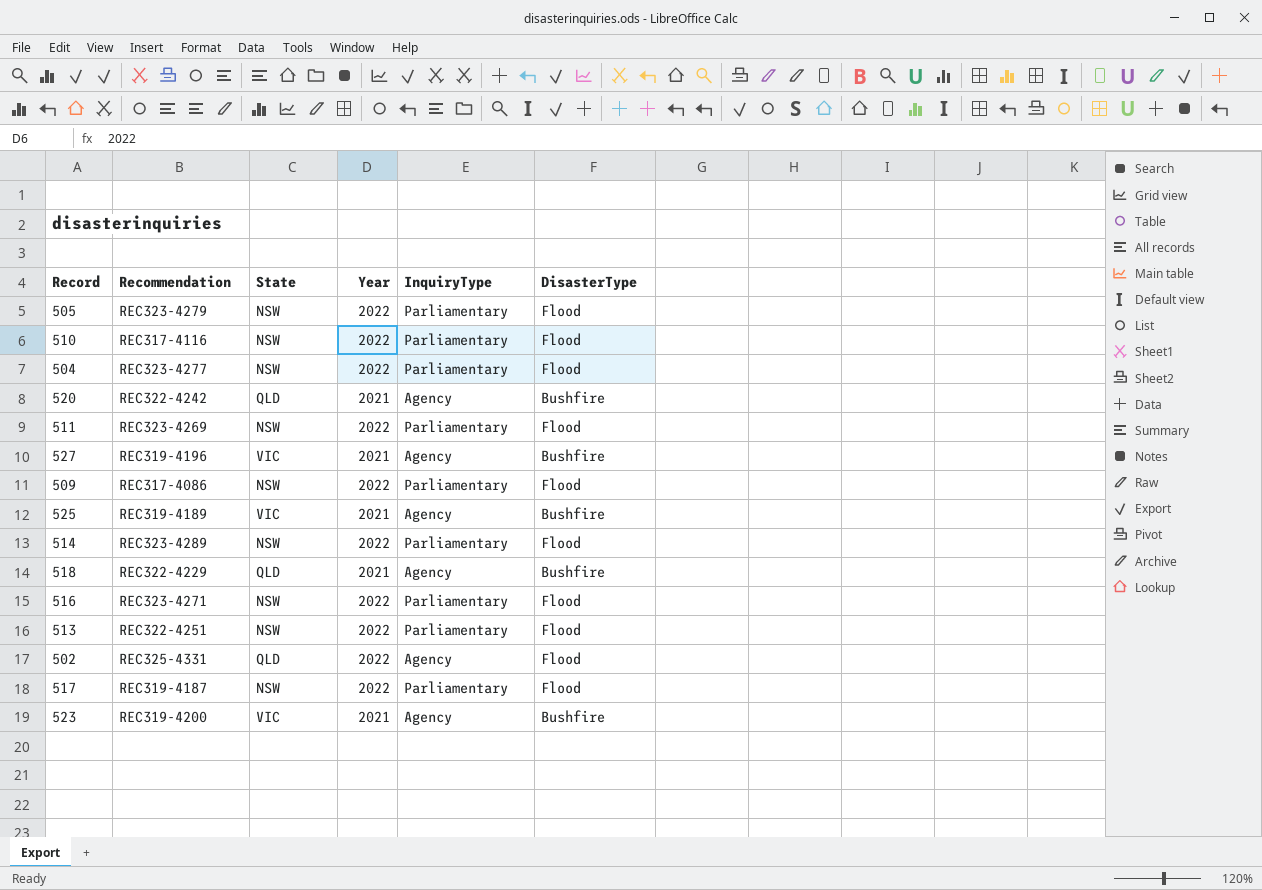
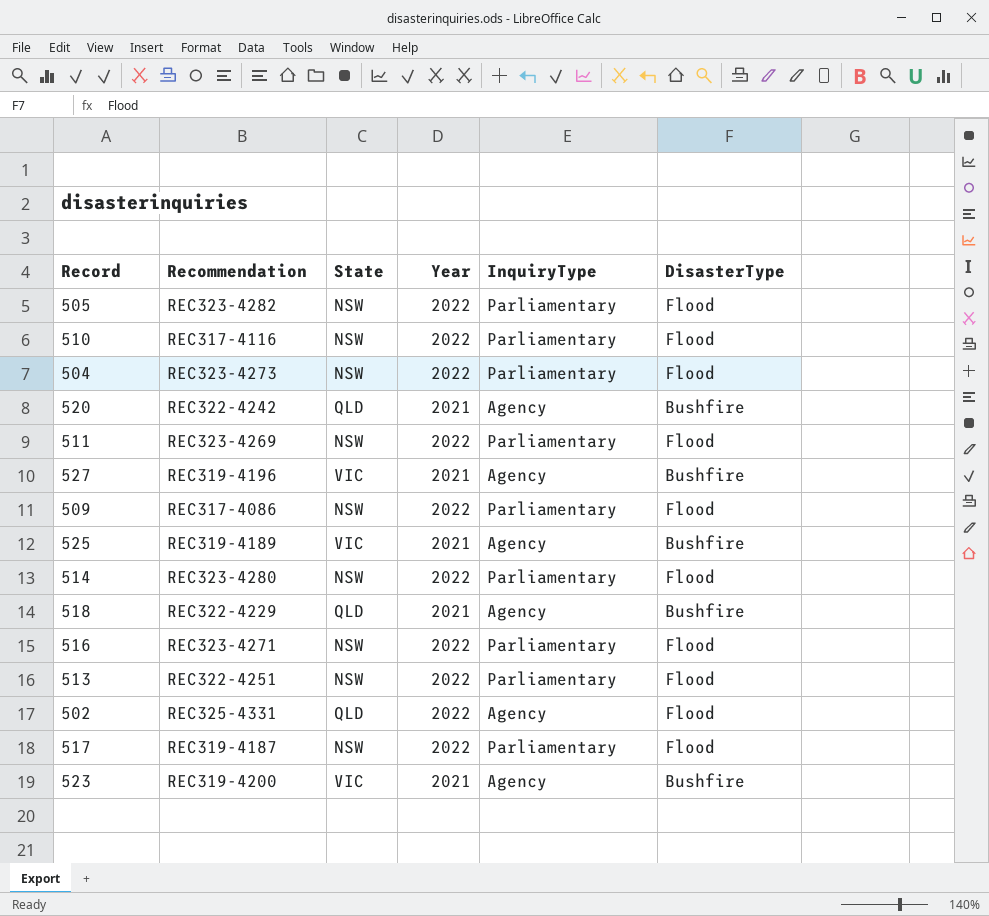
505 | Recommendation: REC323-4279 -> REC323-4282
504 | Recommendation: REC323-4277 -> REC323-4273
514 | Recommendation: REC323-4289 -> REC323-4280

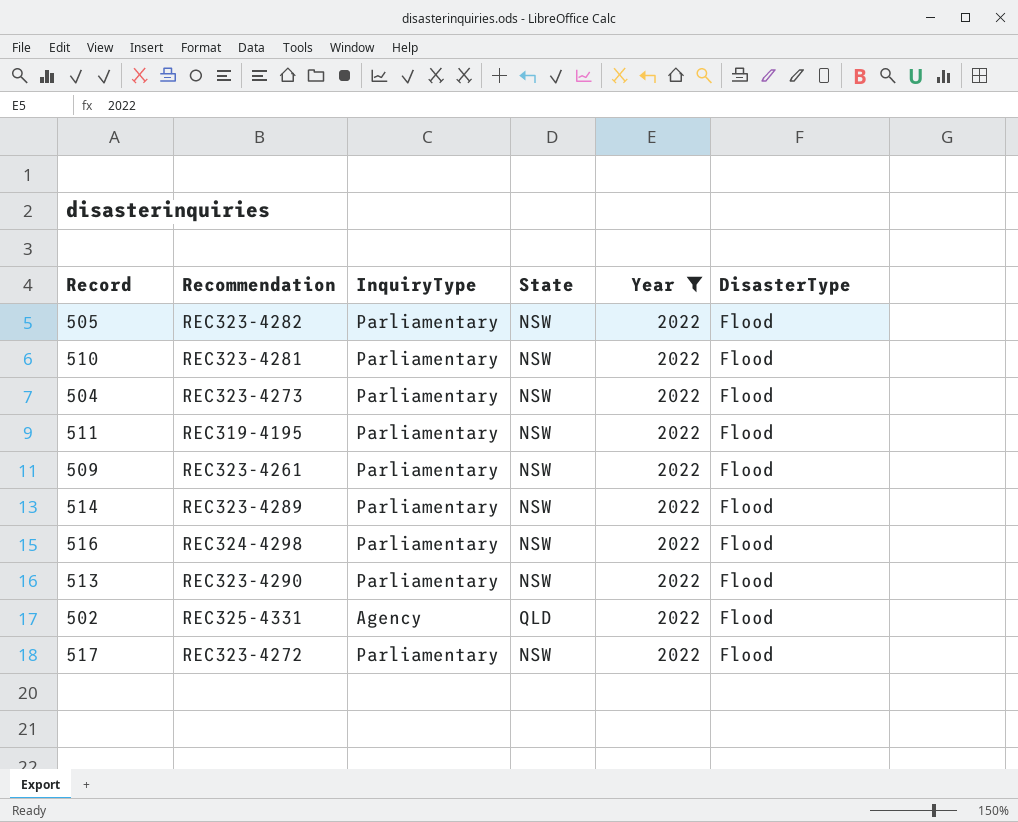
filter: none -> Year = 2022
column InquiryType | position: 5 -> 3
510 | Recommendation: REC317-4116 -> REC323-4281
511 | Recommendation: REC323-4269 -> REC319-4195
509 | Recommendation: REC317-4086 -> REC323-4261
514 | Recommendation: REC323-4280 -> REC323-4289
516 | Recommendation: REC323-4271 -> REC324-4298
513 | Recommendation: REC322-4251 -> REC323-4290
517 | Recommendation: REC319-4187 -> REC323-4272

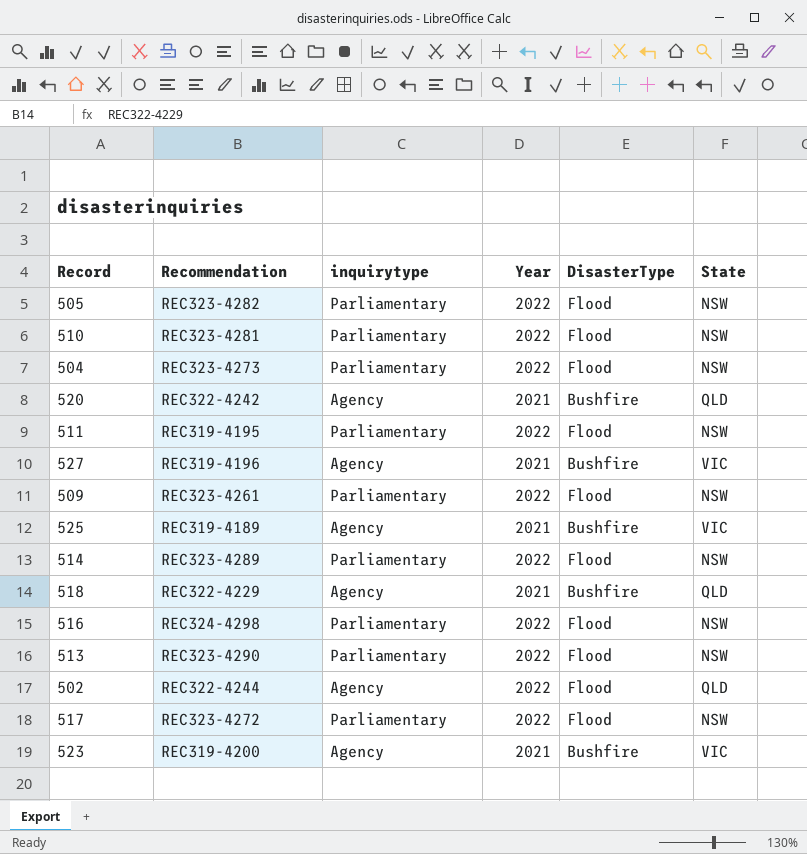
filter: Year = 2022 -> none
column name: InquiryType -> inquirytype
column State | position: 4 -> 6
502 | Recommendation: REC325-4331 -> REC322-4244

